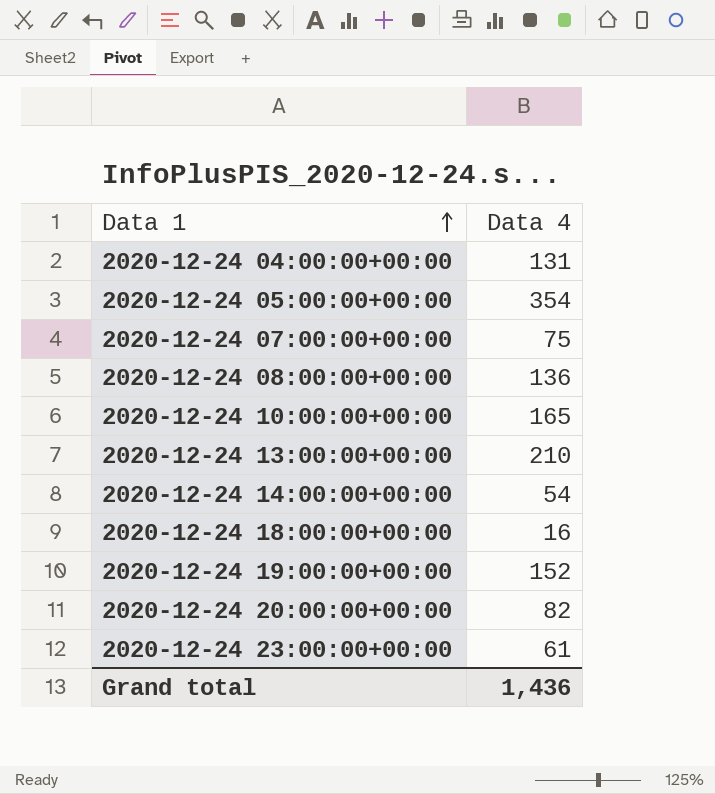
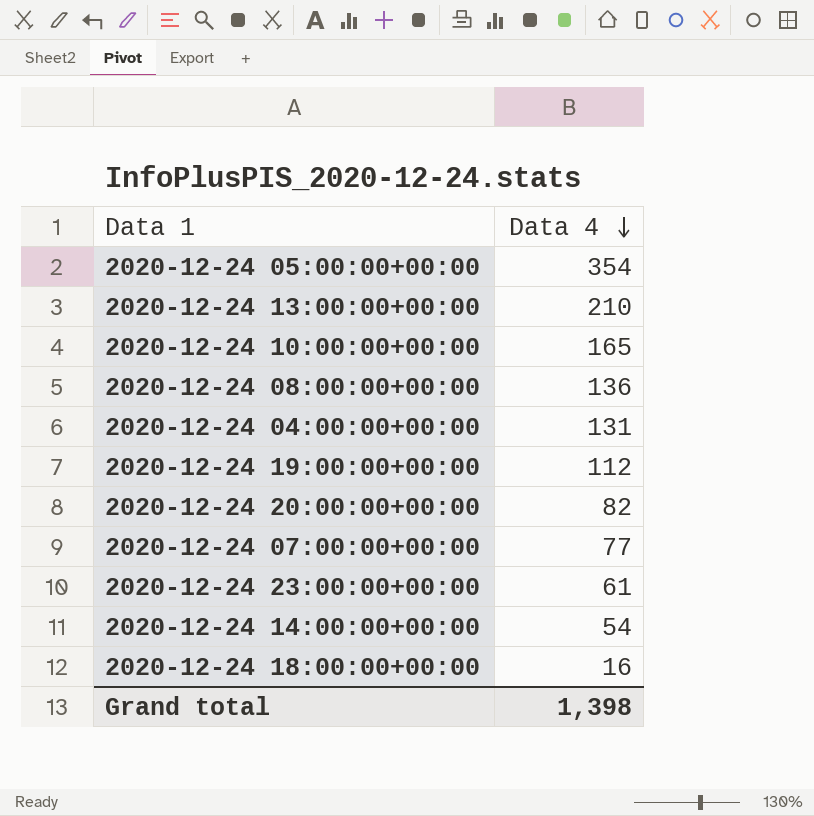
row order: Data 1 ascending -> Data 4 descending
2020-12-24 19:00:00+00:00 | Data 4: 152 -> 112
2020-12-24 07:00:00+00:00 | Data 4: 75 -> 77
Grand total | Data 4: 1,436 -> 1,398

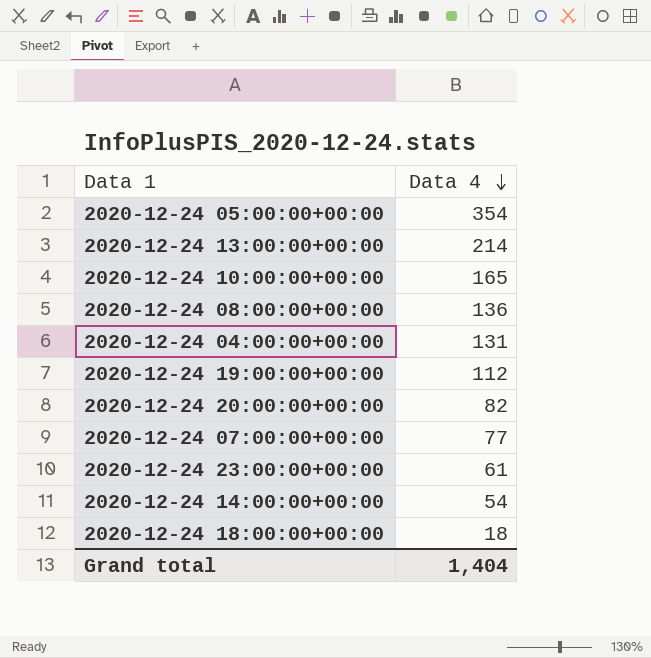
2020-12-24 13:00:00+00:00 | Data 4: 210 -> 214
2020-12-24 18:00:00+00:00 | Data 4: 16 -> 18
Grand total | Data 4: 1,398 -> 1,404

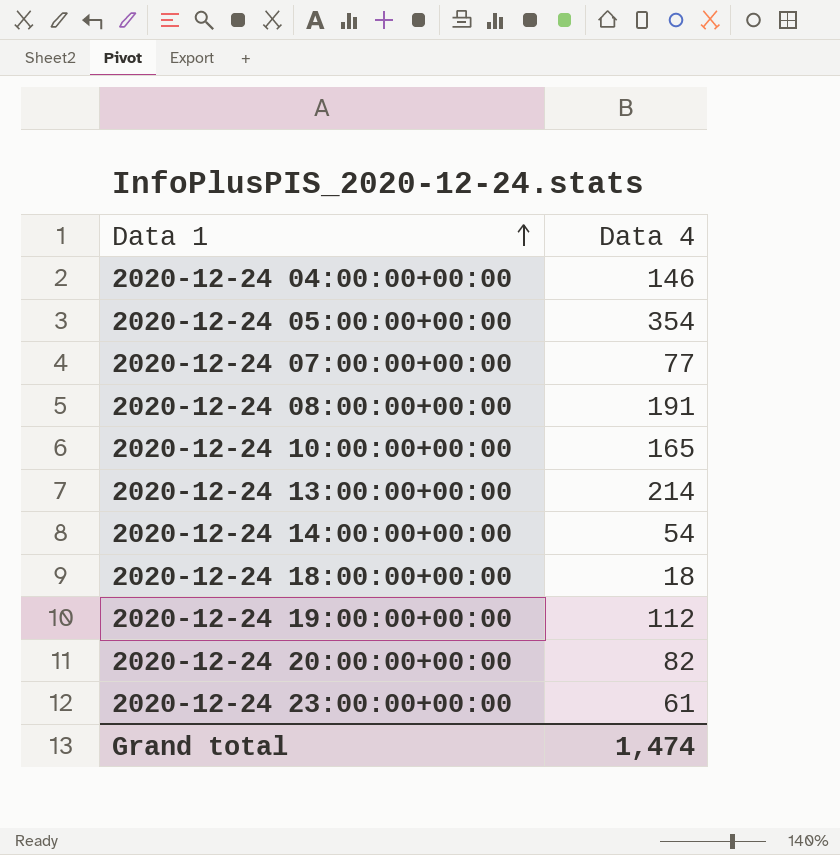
row order: Data 4 descending -> Data 1 ascending
2020-12-24 04:00:00+00:00 | Data 4: 131 -> 146
2020-12-24 08:00:00+00:00 | Data 4: 136 -> 191
Grand total | Data 4: 1,404 -> 1,474

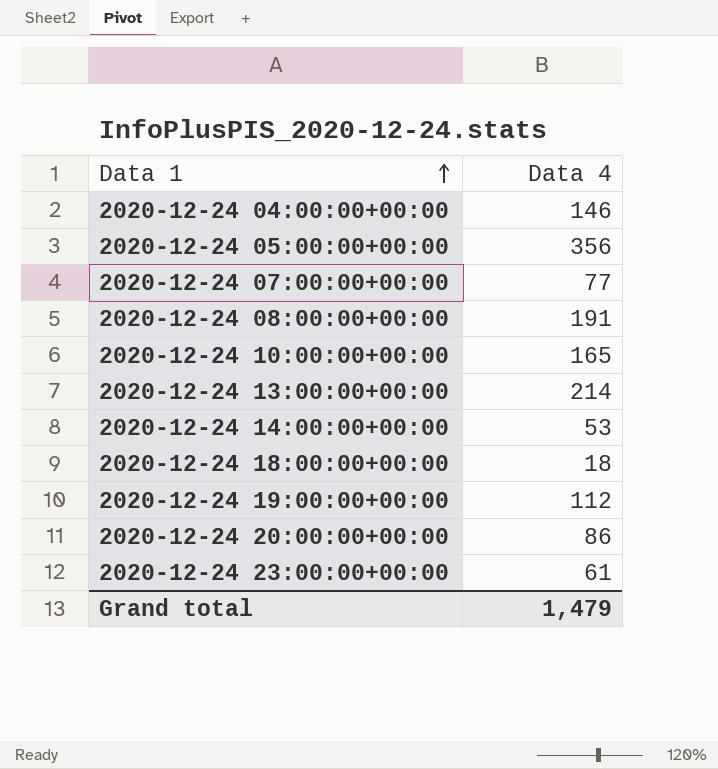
2020-12-24 05:00:00+00:00 | Data 4: 354 -> 356
2020-12-24 14:00:00+00:00 | Data 4: 54 -> 53
2020-12-24 20:00:00+00:00 | Data 4: 82 -> 86
Grand total | Data 4: 1,474 -> 1,479

